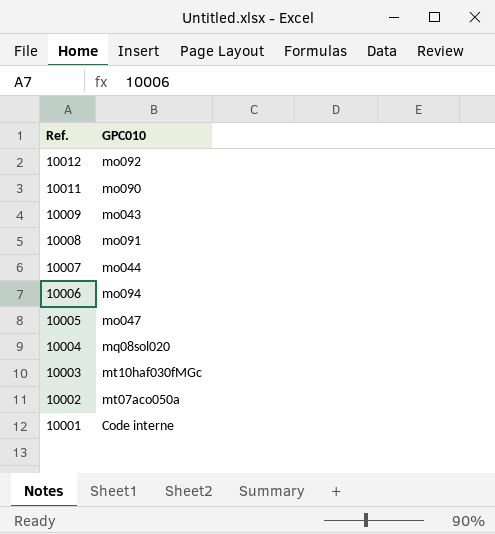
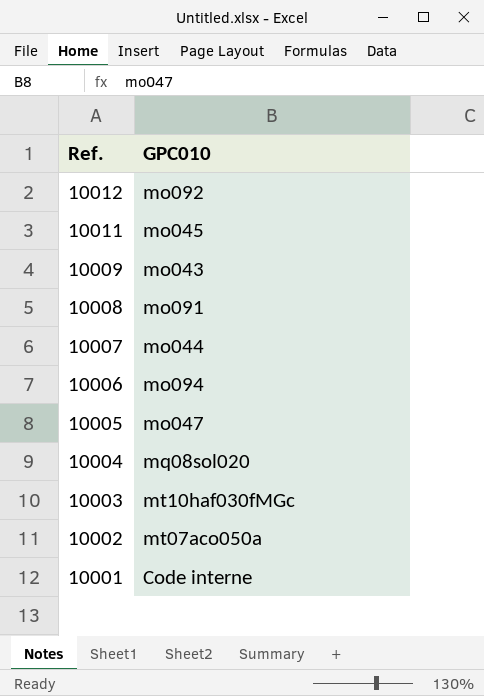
10011 | GPC010: mo090 -> mo045

